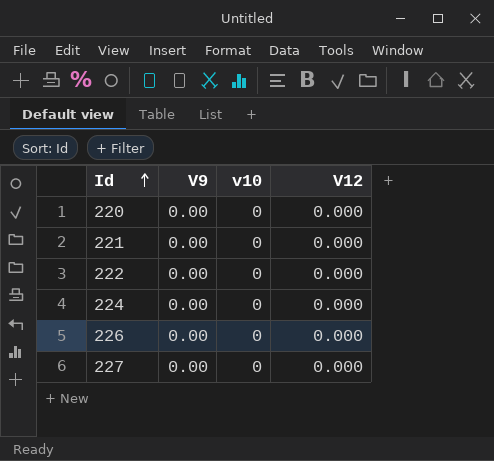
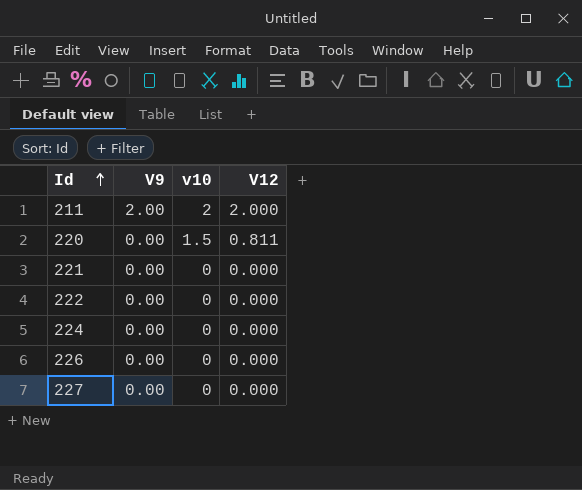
row 211: none -> 2.00 | 2 | 2.000
220 | v10: 0 -> 1.5
220 | V12: 0.000 -> 0.811

